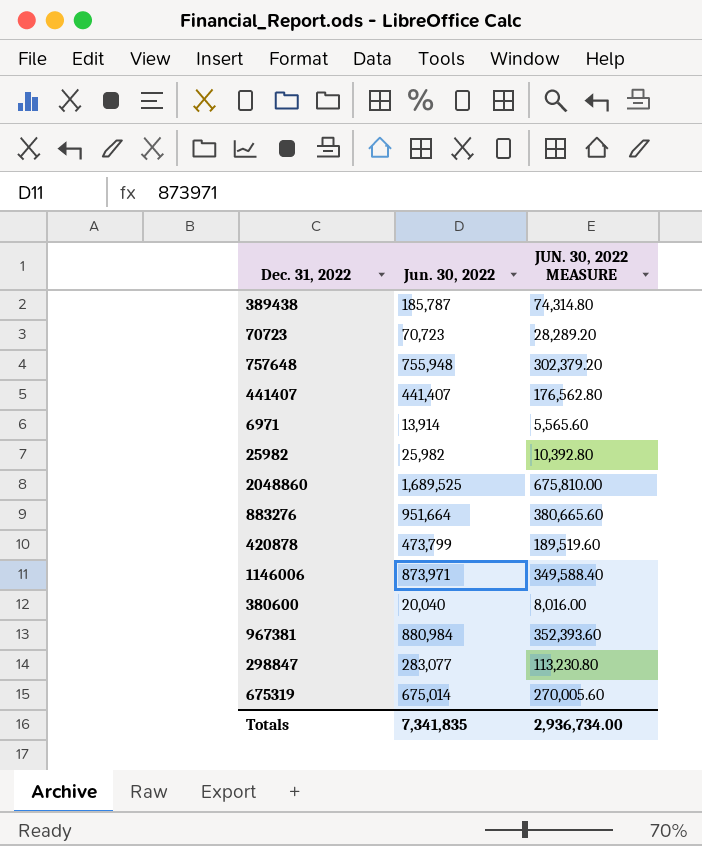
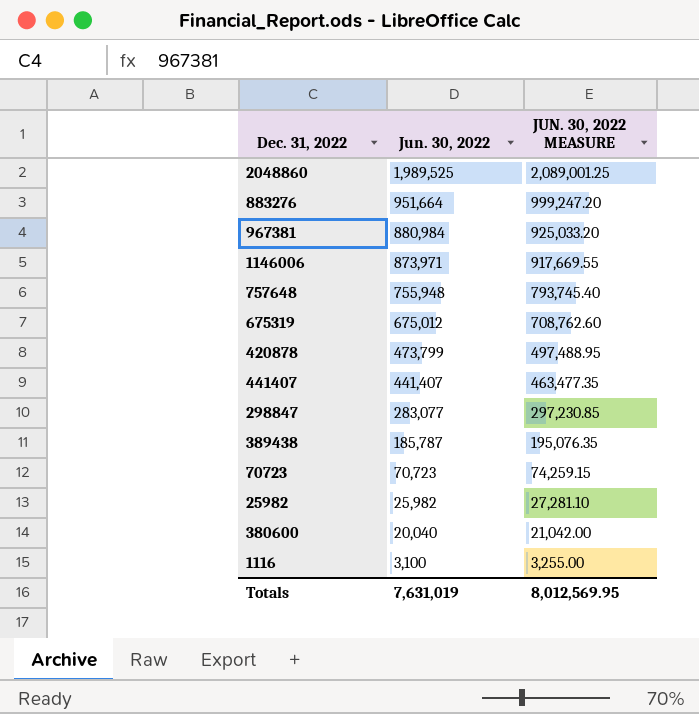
row order: none -> Jun. 30, 2022 descending
column JUN. 30, 2022 MEASURE | formula: [Jun. 30, 2022] * 0.4 -> [Jun. 30, 2022] * 1.05
row 6971: 13,914 | 5,565.60 -> none
2048860 | Jun. 30, 2022: 1,689,525 -> 1,989,525
675319 | Jun. 30, 2022: 675,014 -> 675,012
row 1116: none -> 3,100 | 3,255.00
Totals | Jun. 30, 2022: 7,341,835 -> 7,631,019
Totals | JUN. 30, 2022 MEASURE: 2,936,734.00 -> 8,012,569.95

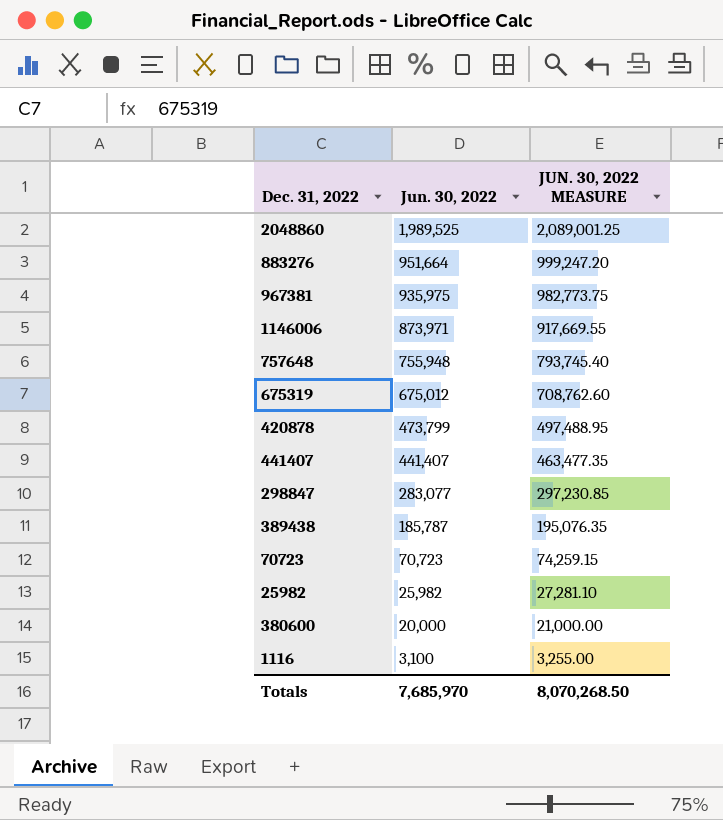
967381 | Jun. 30, 2022: 880,984 -> 935,975
967381 | JUN. 30, 2022 MEASURE: 925,033.20 -> 982,773.75
380600 | Jun. 30, 2022: 20,040 -> 20,000
380600 | JUN. 30, 2022 MEASURE: 21,042.00 -> 21,000.00
Totals | Jun. 30, 2022: 7,631,019 -> 7,685,970
Totals | JUN. 30, 2022 MEASURE: 8,012,569.95 -> 8,070,268.50

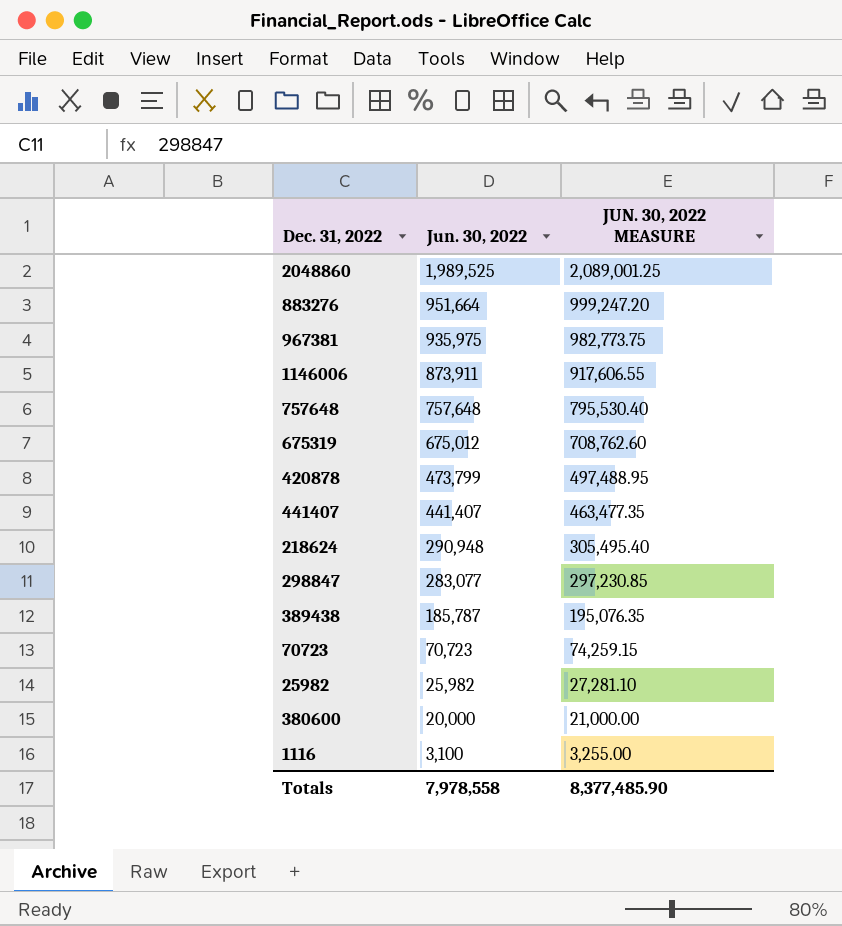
1146006 | Jun. 30, 2022: 873,971 -> 873,911
1146006 | JUN. 30, 2022 MEASURE: 917,669.55 -> 917,606.55
757648 | Jun. 30, 2022: 755,948 -> 757,648
757648 | JUN. 30, 2022 MEASURE: 793,745.40 -> 795,530.40
row 218624: none -> 290,948 | 305,495.40
Totals | Jun. 30, 2022: 7,685,970 -> 7,978,558
Totals | JUN. 30, 2022 MEASURE: 8,070,268.50 -> 8,377,485.90

